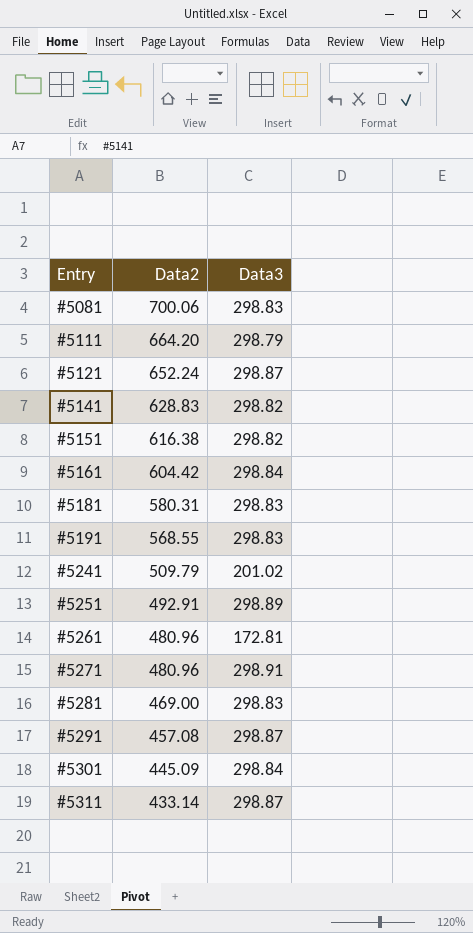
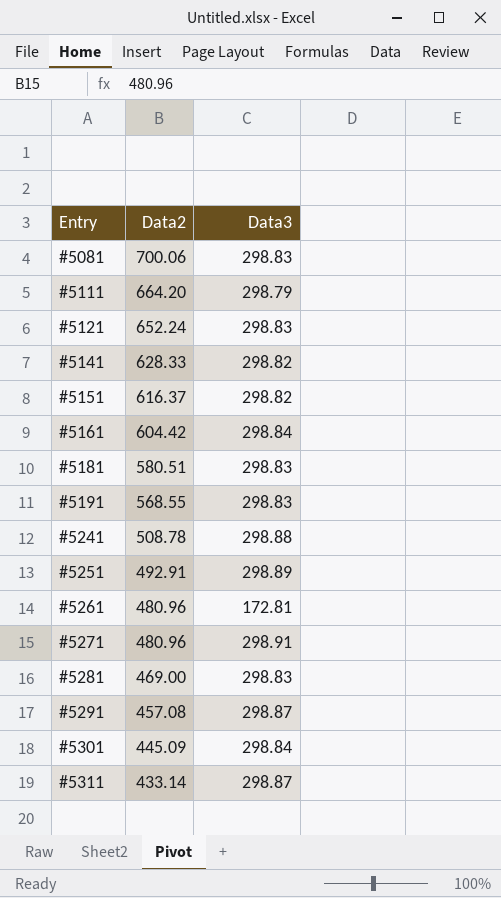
#5121 | Data3: 298.87 -> 298.83
#5141 | Data2: 628.83 -> 628.33
#5151 | Data2: 616.38 -> 616.37
#5181 | Data2: 580.31 -> 580.51
#5241 | Data2: 509.79 -> 508.78
#5241 | Data3: 201.02 -> 298.88

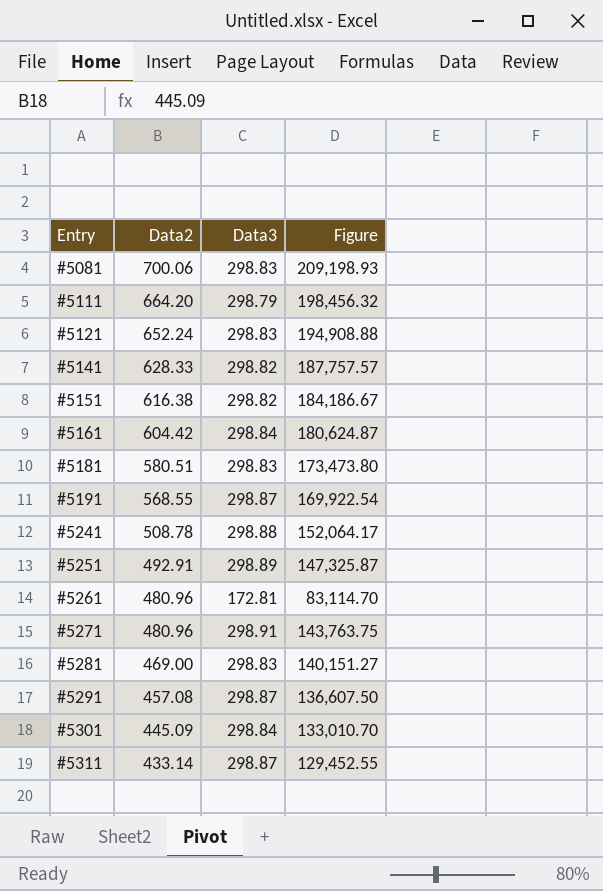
column Figure | formula: none -> [Data2] * [Data3]
#5151 | Data2: 616.37 -> 616.38
#5191 | Data3: 298.83 -> 298.87

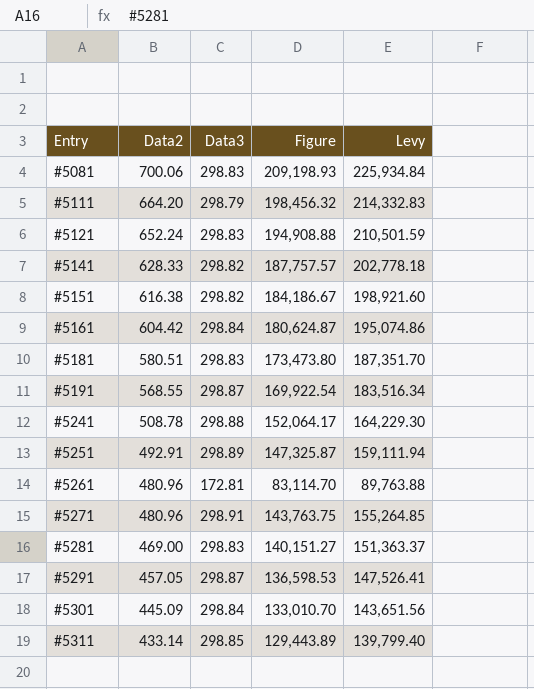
column Levy | formula: none -> [Figure] * 1.08
#5291 | Data2: 457.08 -> 457.05
#5291 | Figure: 136,607.50 -> 136,598.53
#5311 | Data3: 298.87 -> 298.85
#5311 | Figure: 129,452.55 -> 129,443.89

